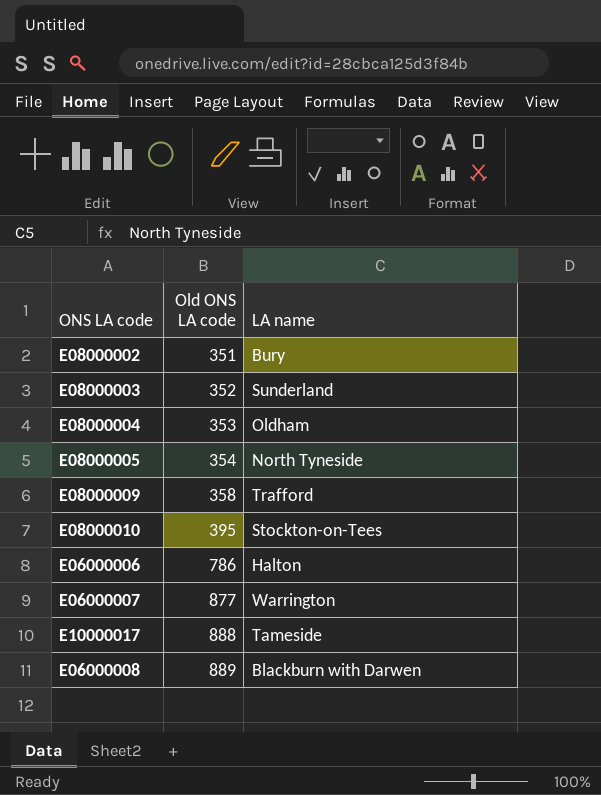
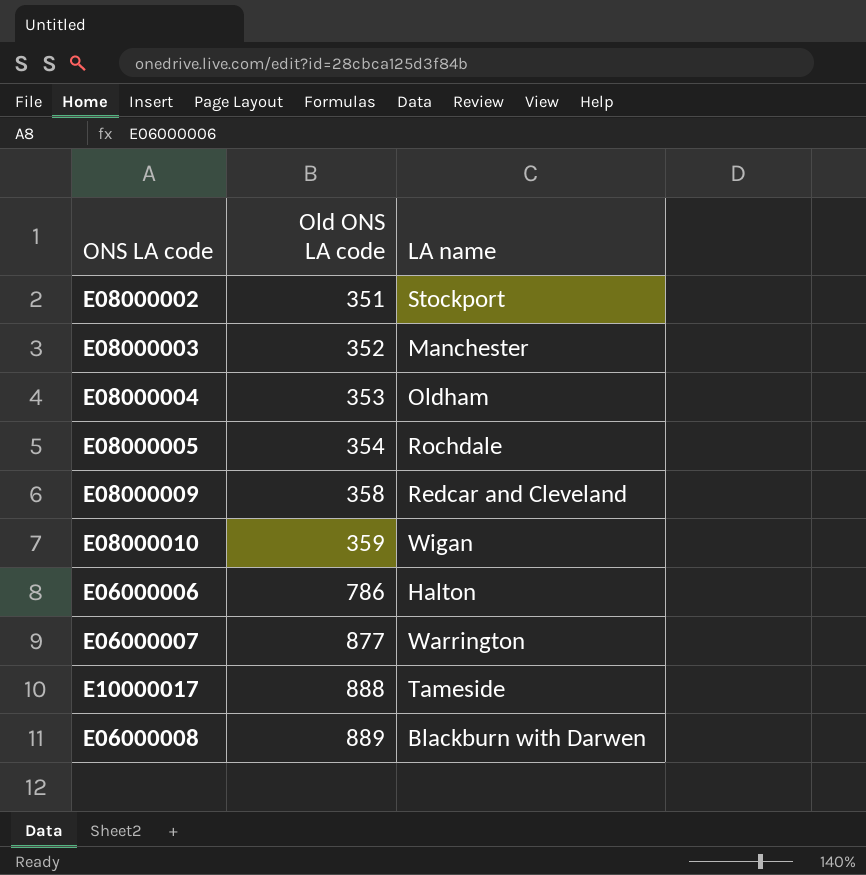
E08000002 | LA name: Bury -> Stockport
E08000003 | LA name: Sunderland -> Manchester
E08000005 | LA name: North Tyneside -> Rochdale
E08000009 | LA name: Trafford -> Redcar and Cleveland
E08000010 | Old ONS LA code: 395 -> 359
E08000010 | LA name: Stockton-on-Tees -> Wigan

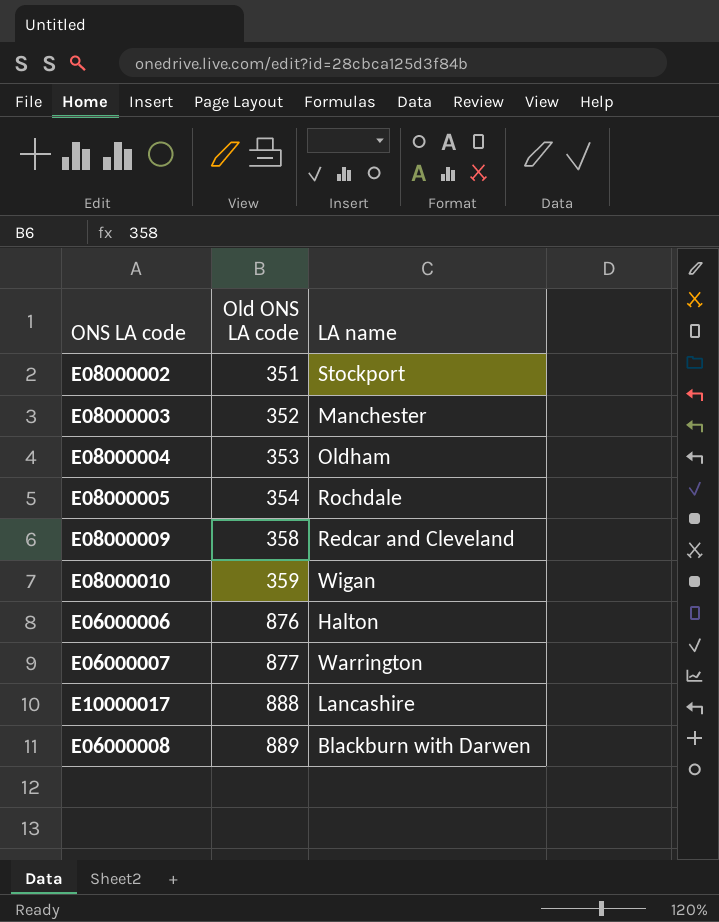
E06000006 | Old ONS LA code: 786 -> 876
E10000017 | LA name: Tameside -> Lancashire

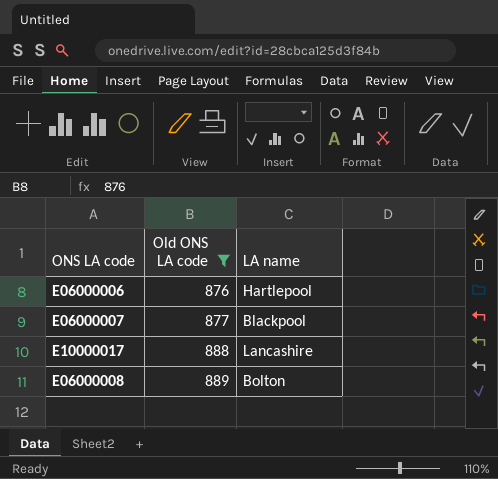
filter: none -> Old ONS LA code >= 876
E06000006 | LA name: Halton -> Hartlepool
E06000007 | LA name: Warrington -> Blackpool
E06000008 | LA name: Blackburn with Darwen -> Bolton

